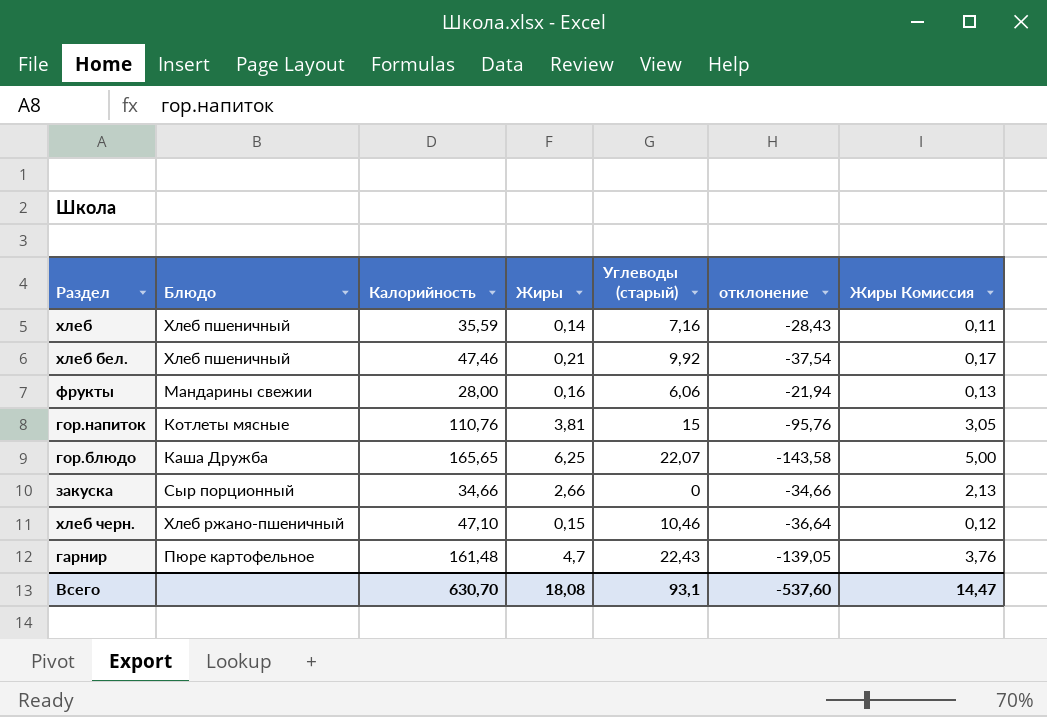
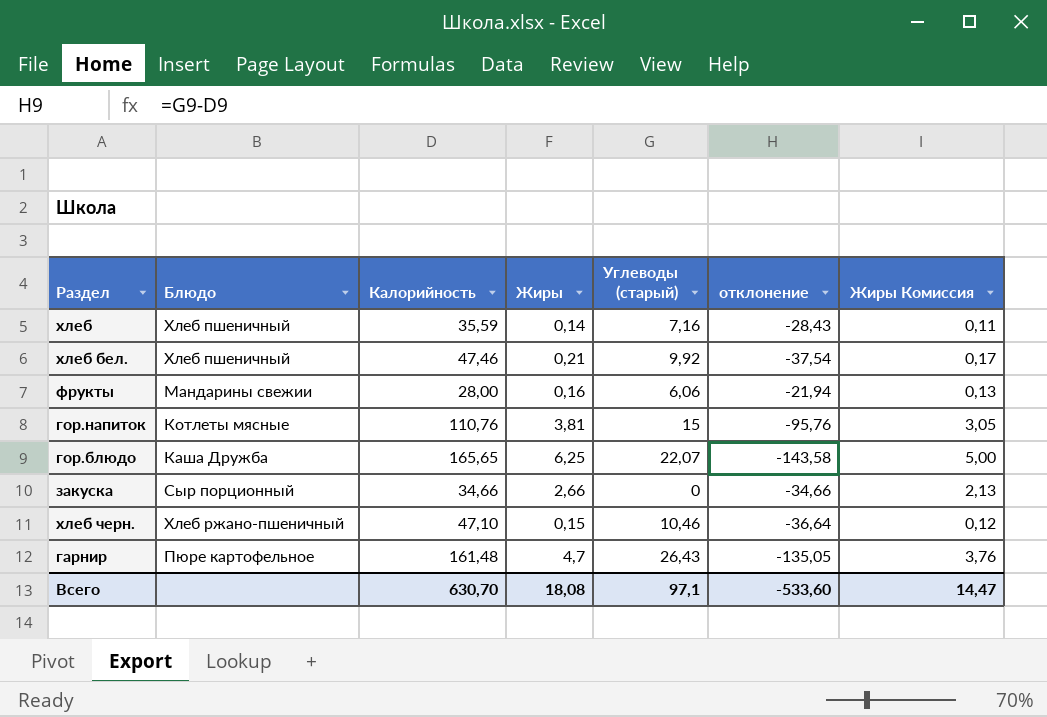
гарнир | Углеводы (старый): 22,43 -> 26,43
гарнир | отклонение: -139,05 -> -135,05
Всего | Углеводы (старый): 93,1 -> 97,1
Всего | отклонение: -537,60 -> -533,60

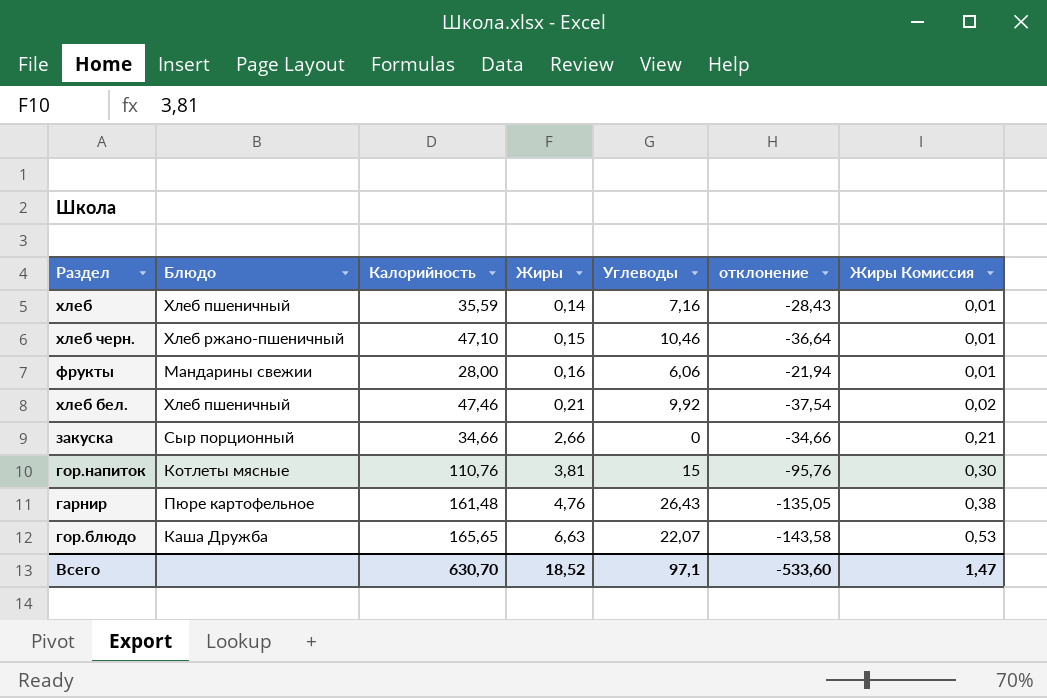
row order: none -> Жиры ascending
column name: Углеводы (старый) -> Углеводы
column Жиры Комиссия | formula: [Жиры] * 0,8 -> [Жиры] * 0,08
гарнир | Жиры: 4,7 -> 4,76
гор.блюдо | Жиры: 6,25 -> 6,63
Всего | Жиры: 18,08 -> 18,52
Всего | Жиры Комиссия: 14,47 -> 1,47

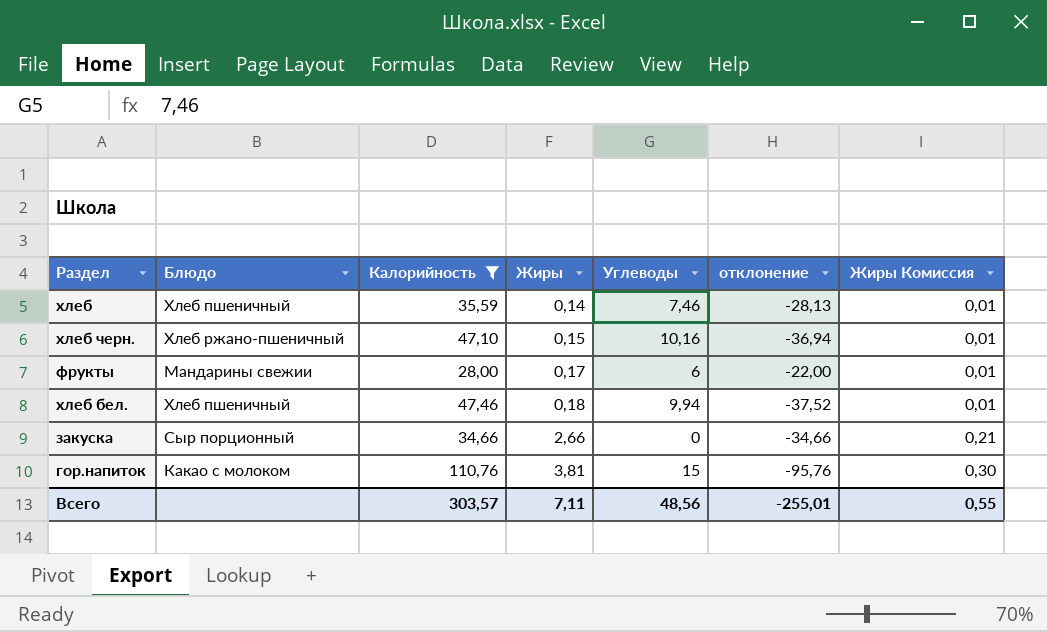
filter: none -> Калорийность <= 110,76
хлеб | Углеводы: 7,16 -> 7,46
хлеб | отклонение: -28,43 -> -28,13
хлеб черн. | Углеводы: 10,46 -> 10,16
хлеб черн. | отклонение: -36,64 -> -36,94
фрукты | Жиры: 0,16 -> 0,17
фрукты | Углеводы: 6,06 -> 6
фрукты | отклонение: -21,94 -> -22,00
хлеб бел. | Жиры: 0,21 -> 0,18
хлеб бел. | Углеводы: 9,92 -> 9,94
хлеб бел. | отклонение: -37,54 -> -37,52
хлеб бел. | Жиры Комиссия: 0,02 -> 0,01
гор.напиток | Блюдо: Котлеты мясные -> Какао с молоком
Всего | Калорийность: 630,70 -> 303,57
Всего | Жиры: 18,52 -> 7,11
Всего | Углеводы: 97,1 -> 48,56
Всего | отклонение: -533,60 -> -255,01
Всего | Жиры Комиссия: 1,47 -> 0,55

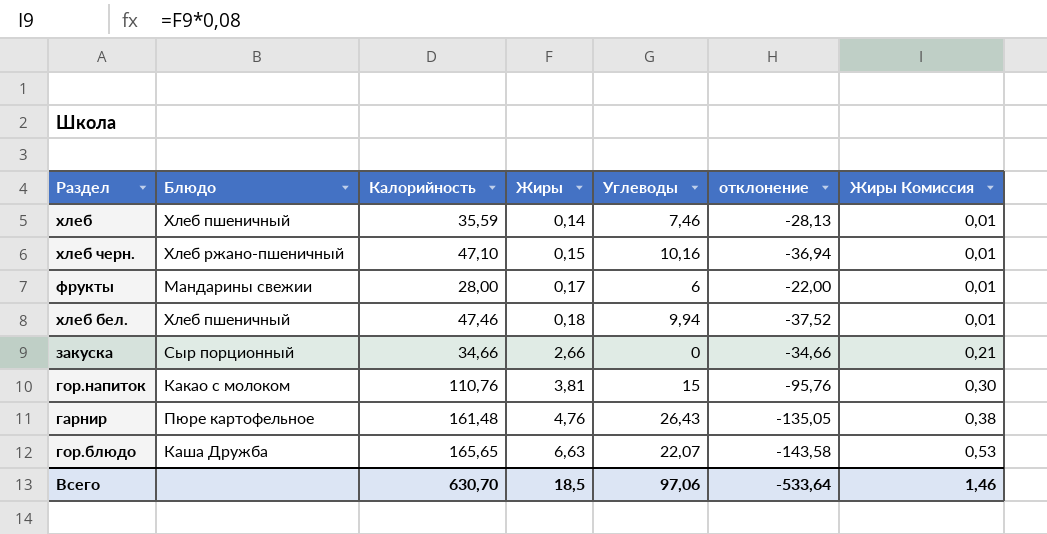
filter: Калорийность <= 110,76 -> none
Всего | Калорийность: 303,57 -> 630,70
Всего | Жиры: 7,11 -> 18,5
Всего | Углеводы: 48,56 -> 97,06
Всего | отклонение: -255,01 -> -533,64
Всего | Жиры Комиссия: 0,55 -> 1,46

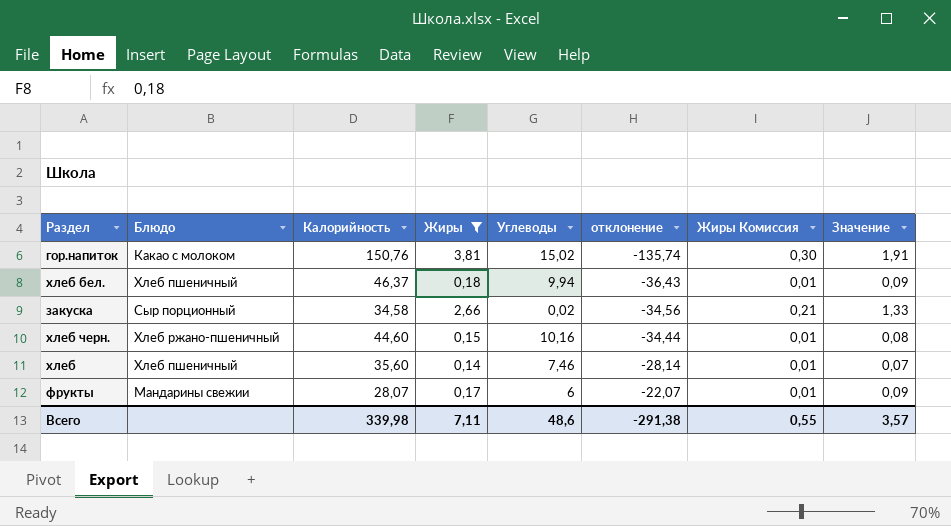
filter: none -> Жиры <= 3,81
row order: Жиры ascending -> отклонение ascending
column Значение | formula: none -> [Жиры] * 0,5
гор.напиток | Калорийность: 110,76 -> 150,76
гор.напиток | Углеводы: 15 -> 15,02
гор.напиток | отклонение: -95,76 -> -135,74
хлеб бел. | Калорийность: 47,46 -> 46,37
хлеб бел. | отклонение: -37,52 -> -36,43
закуска | Калорийность: 34,66 -> 34,58
закуска | Углеводы: 0 -> 0,02
закуска | отклонение: -34,66 -> -34,56
хлеб черн. | Калорийность: 47,10 -> 44,60
хлеб черн. | отклонение: -36,94 -> -34,44
хлеб | Калорийность: 35,59 -> 35,60
хлеб | отклонение: -28,13 -> -28,14
фрукты | Калорийность: 28,00 -> 28,07
фрукты | отклонение: -22,00 -> -22,07
Всего | Калорийность: 630,70 -> 339,98
Всего | Жиры: 18,5 -> 7,11
Всего | Углеводы: 97,06 -> 48,6
Всего | отклонение: -533,64 -> -291,38
Всего | Жиры Комиссия: 1,46 -> 0,55

